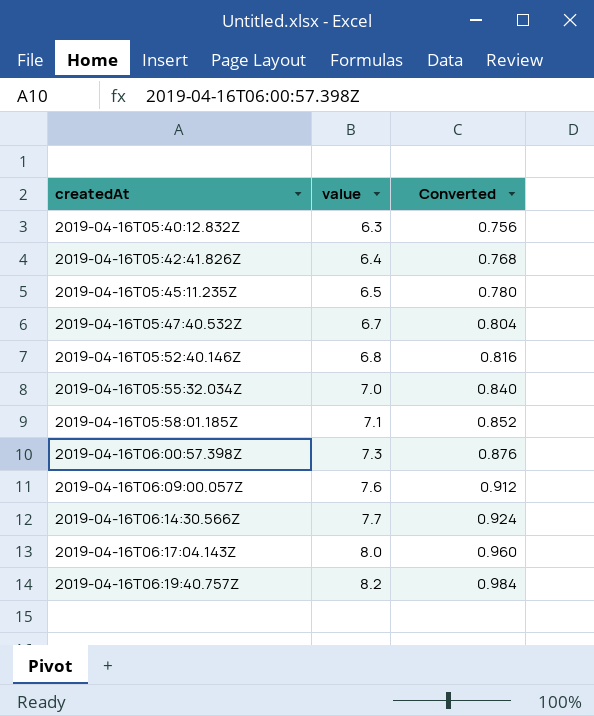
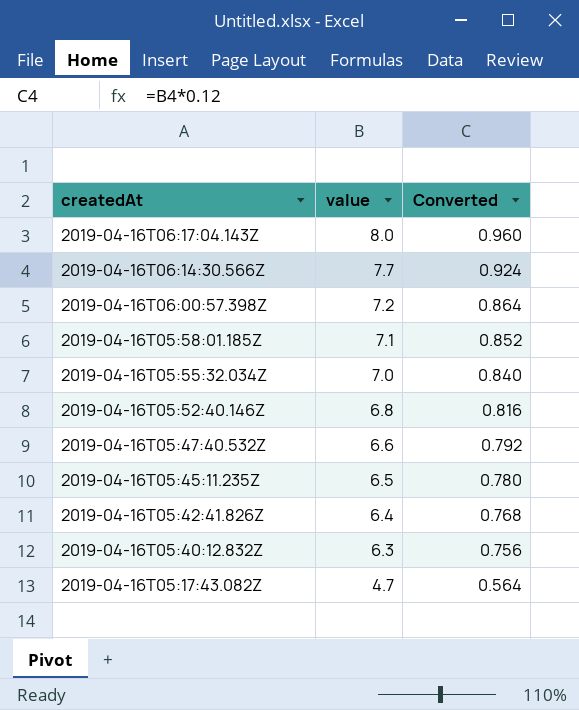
row order: createdAt ascending -> createdAt descending
row 2019-04-16T06:09:00.057Z: 7.6 | 0.912 -> none
row 2019-04-16T06:19:40.757Z: 8.2 | 0.984 -> none
2019-04-16T06:00:57.398Z | value: 7.3 -> 7.2
2019-04-16T06:00:57.398Z | Converted: 0.876 -> 0.864
2019-04-16T05:47:40.532Z | value: 6.7 -> 6.6
2019-04-16T05:47:40.532Z | Converted: 0.804 -> 0.792
row 2019-04-16T05:17:43.082Z: none -> 4.7 | 0.564

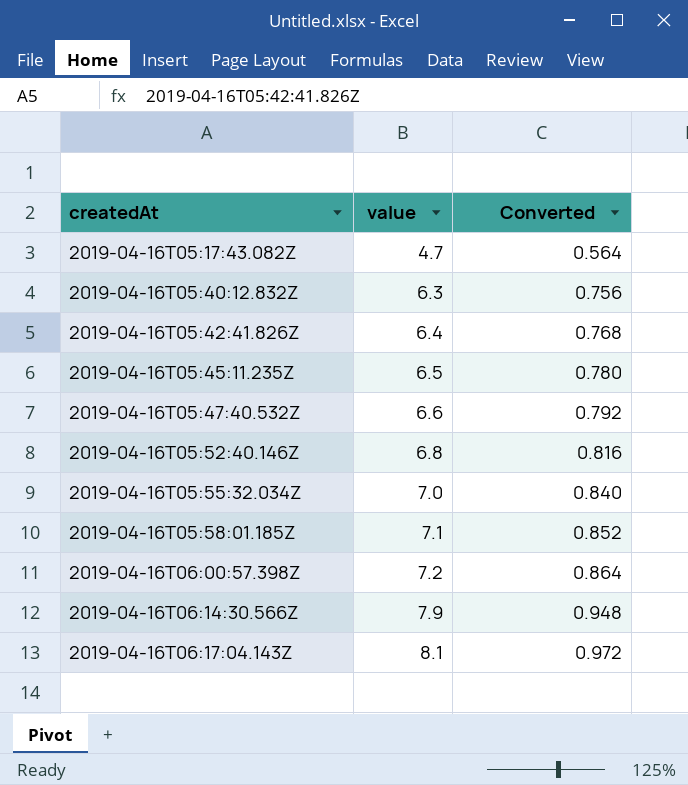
row order: createdAt descending -> createdAt ascending
2019-04-16T06:14:30.566Z | value: 7.7 -> 7.9
2019-04-16T06:14:30.566Z | Converted: 0.924 -> 0.948
2019-04-16T06:17:04.143Z | value: 8.0 -> 8.1
2019-04-16T06:17:04.143Z | Converted: 0.960 -> 0.972

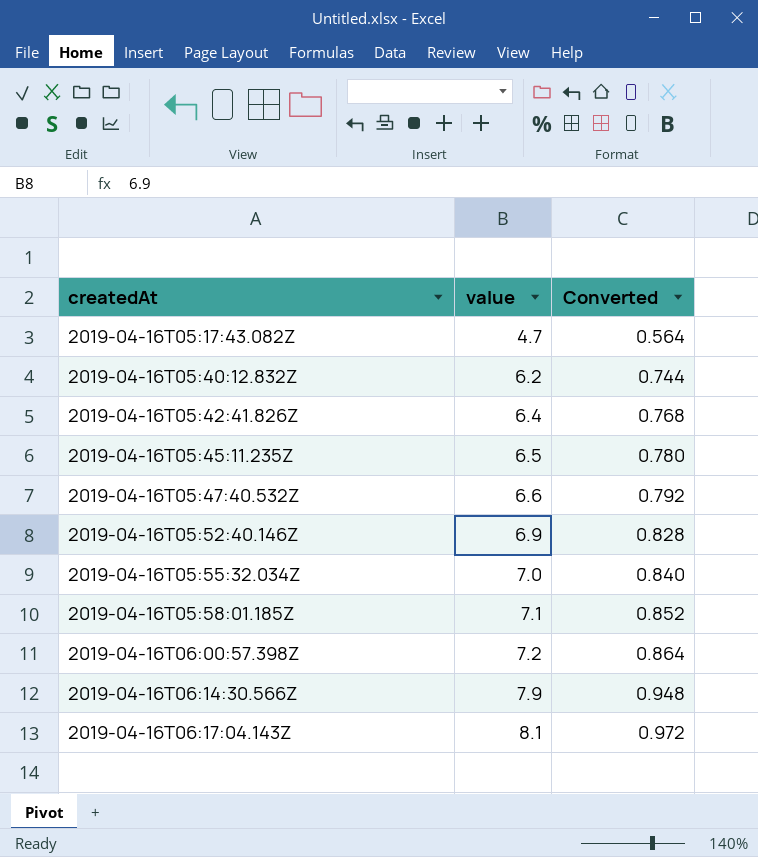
2019-04-16T05:40:12.832Z | value: 6.3 -> 6.2
2019-04-16T05:40:12.832Z | Converted: 0.756 -> 0.744
2019-04-16T05:52:40.146Z | value: 6.8 -> 6.9
2019-04-16T05:52:40.146Z | Converted: 0.816 -> 0.828

